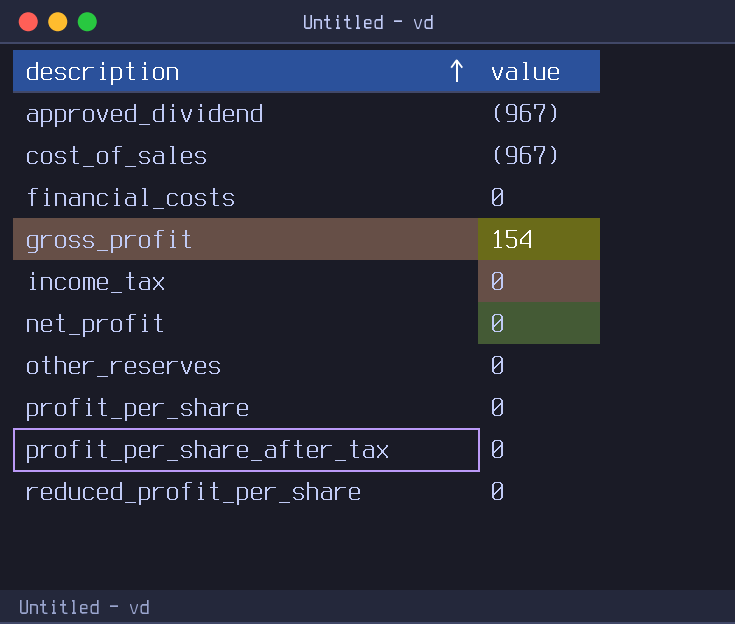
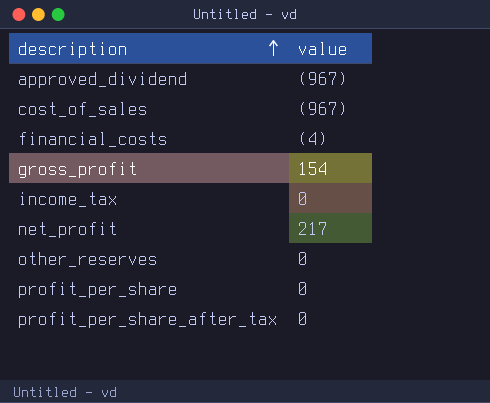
row reduced_profit_per_share: 0 -> none
financial_costs | value: 0 -> (4)
net_profit | value: 0 -> 217

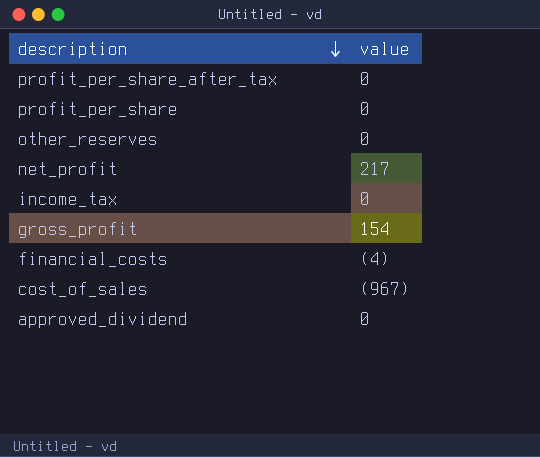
row order: description ascending -> description descending
approved_dividend | value: (967) -> 0

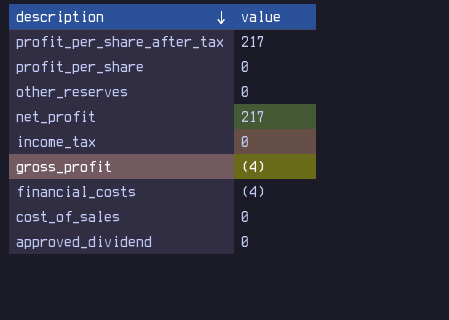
profit_per_share_after_tax | value: 0 -> 217
gross_profit | value: 154 -> (4)
cost_of_sales | value: (967) -> 0

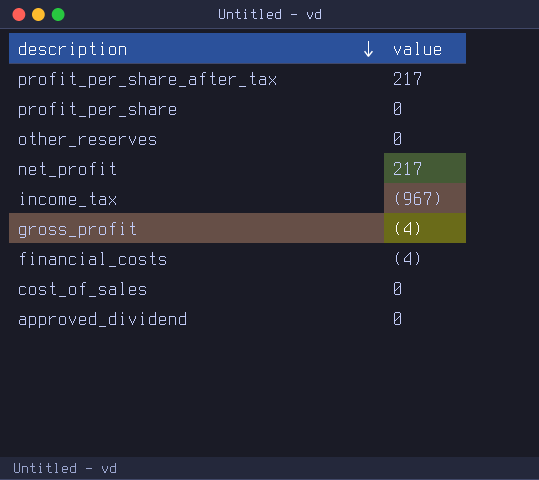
income_tax | value: 0 -> (967)

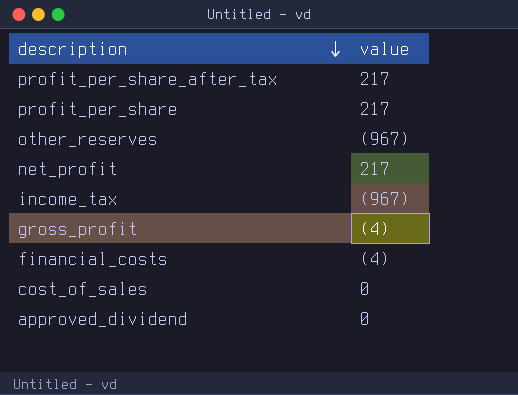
profit_per_share | value: 0 -> 217
other_reserves | value: 0 -> (967)

